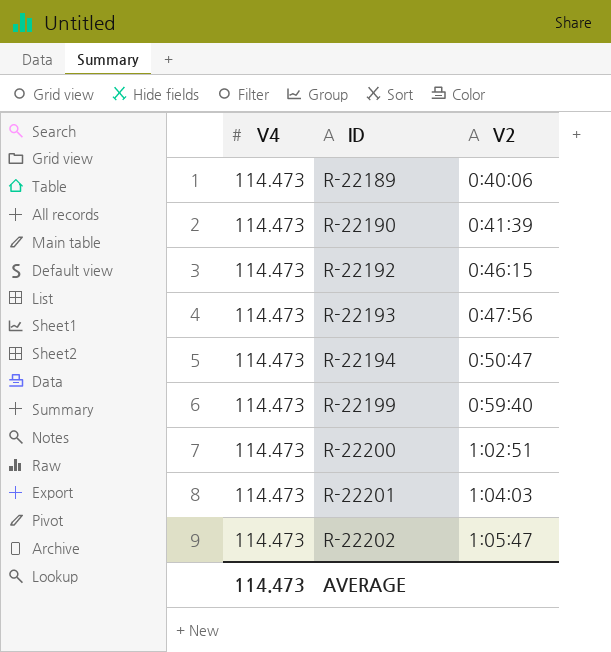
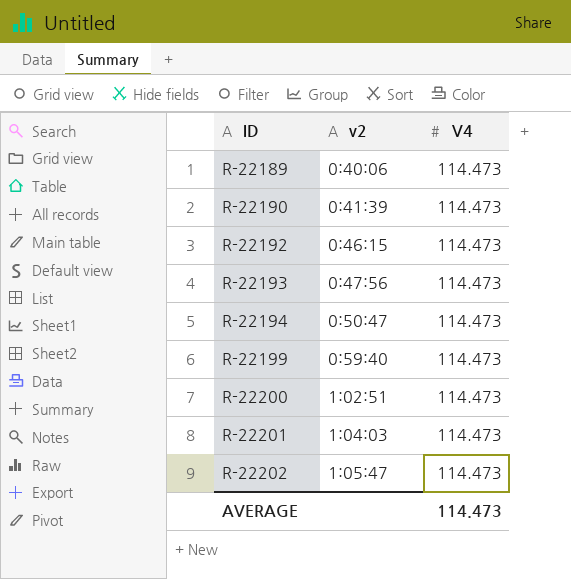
column name: V2 -> v2
column V4 | position: 1 -> 3

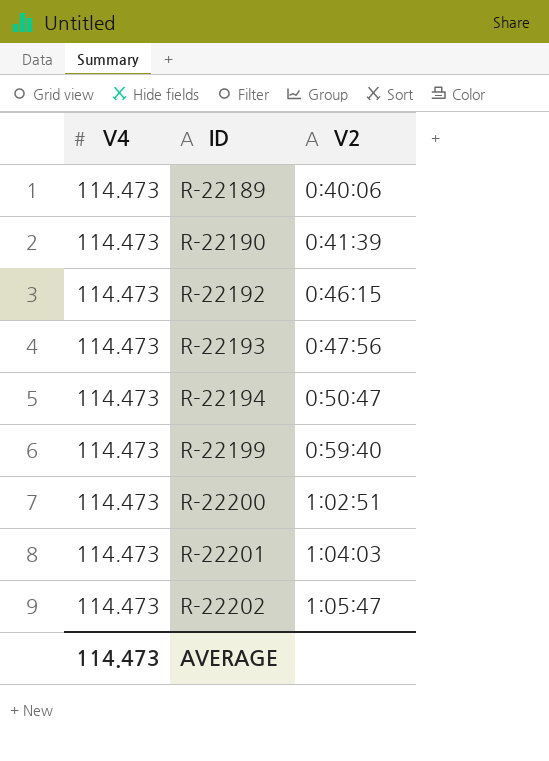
column V4 | position: 3 -> 1
column name: v2 -> V2

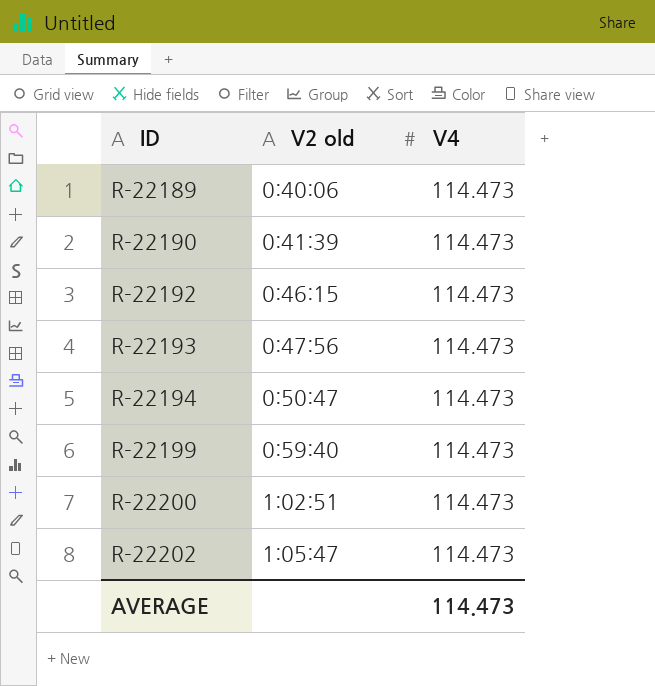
column name: V2 -> V2 old
column V4 | position: 1 -> 3
row R-22201: 114.473 | 1:04:03 -> none

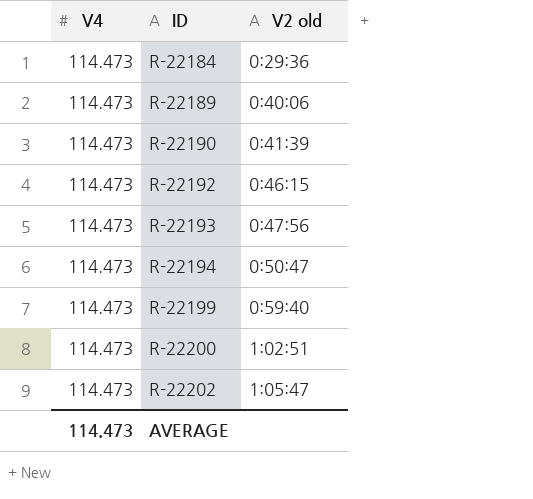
column V4 | position: 3 -> 1
row R-22184: none -> 114.473 | 0:29:36

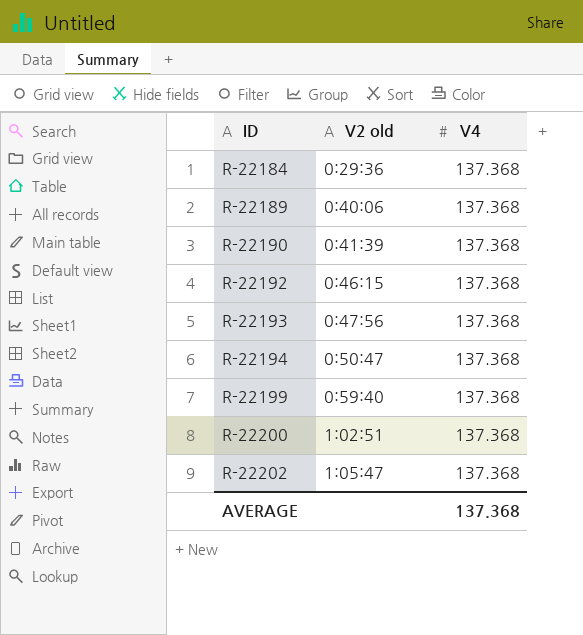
column V4 | position: 1 -> 3
R-22184 | V4: 114.473 -> 137.368
R-22189 | V4: 114.473 -> 137.368
R-22190 | V4: 114.473 -> 137.368
R-22192 | V4: 114.473 -> 137.368
R-22193 | V4: 114.473 -> 137.368
R-22194 | V4: 114.473 -> 137.368
R-22199 | V4: 114.473 -> 137.368
R-22200 | V4: 114.473 -> 137.368
R-22202 | V4: 114.473 -> 137.368
AVERAGE | V4: 114.473 -> 137.368

